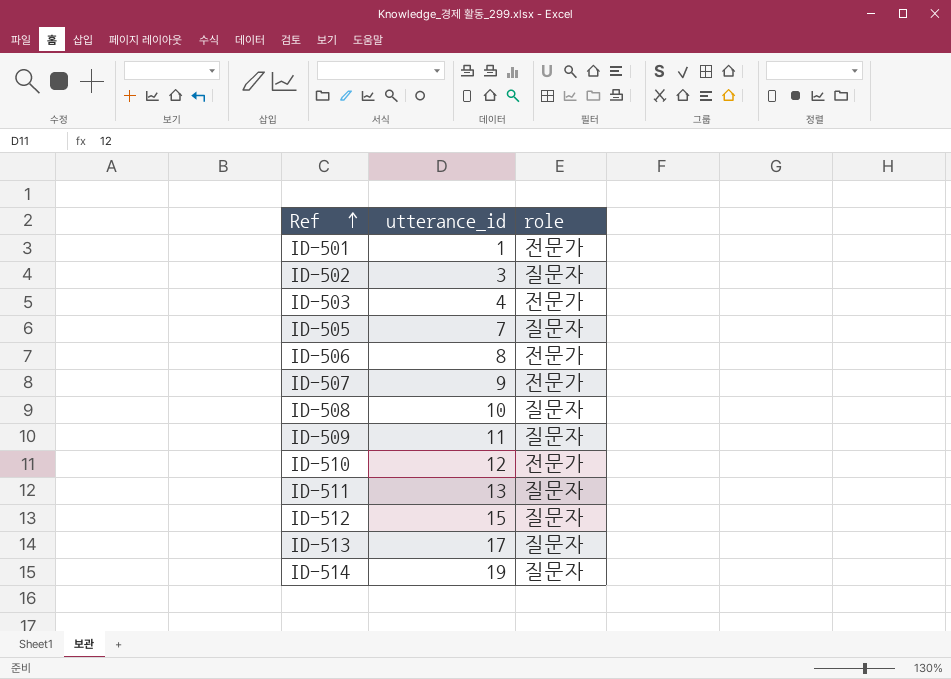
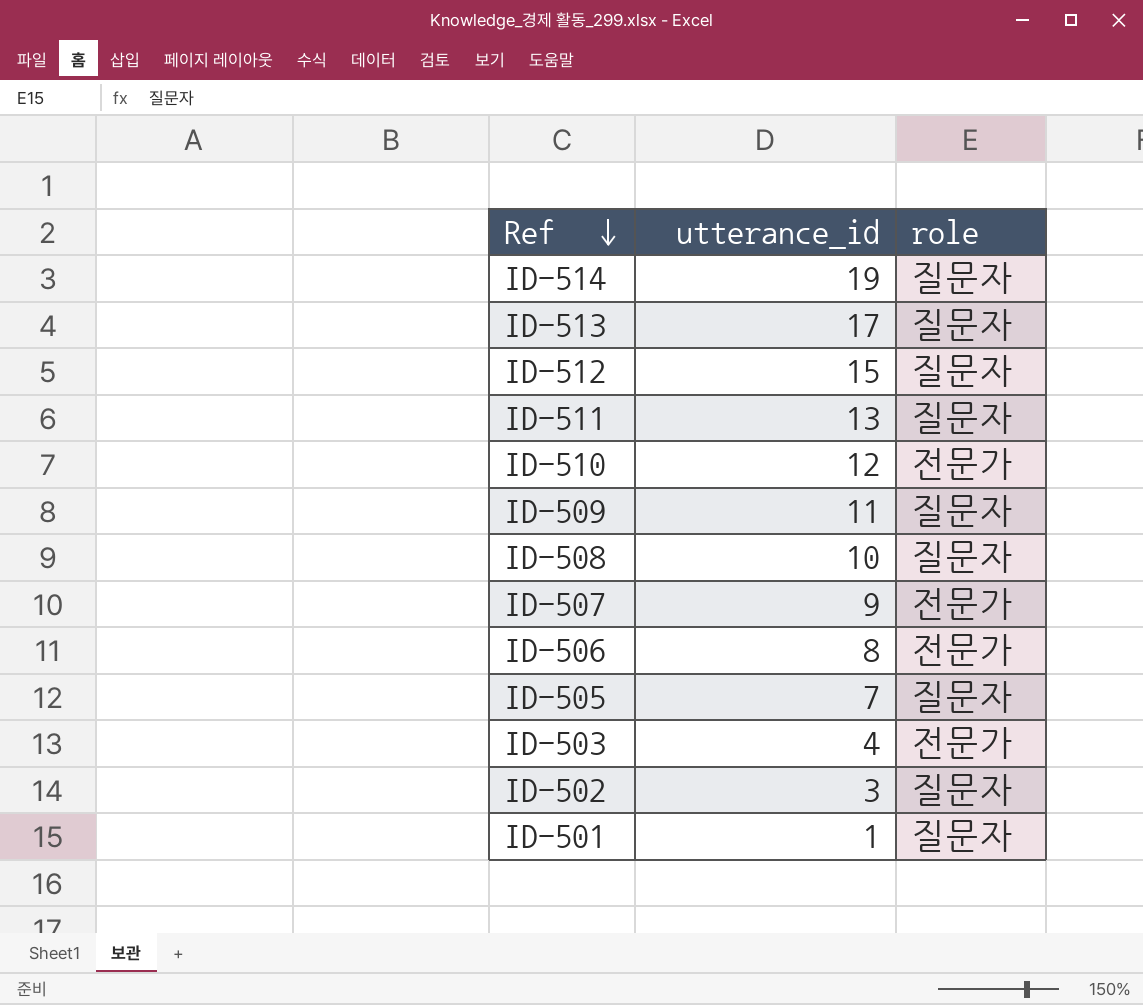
row order: Ref ascending -> Ref descending
ID-501 | role: 전문가 -> 질문자

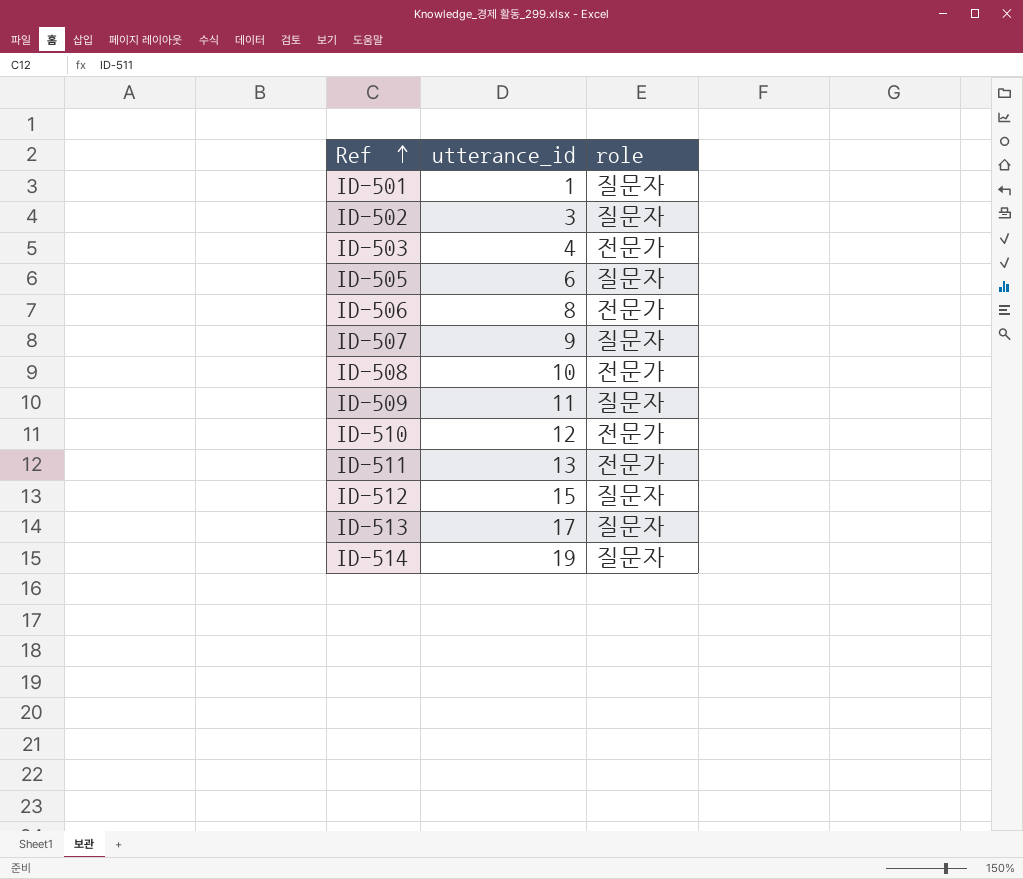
row order: Ref descending -> Ref ascending
ID-505 | utterance_id: 7 -> 6
ID-507 | role: 전문가 -> 질문자
ID-508 | role: 질문자 -> 전문가
ID-511 | role: 질문자 -> 전문가

